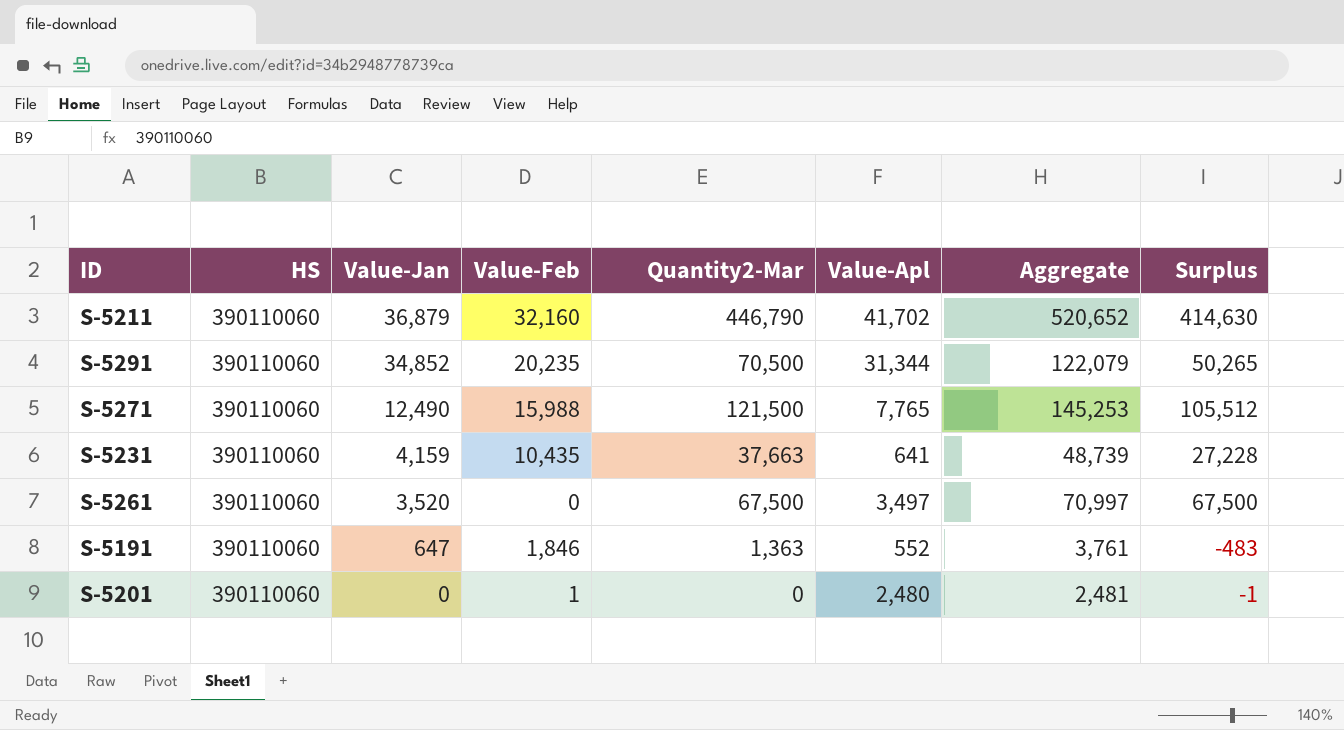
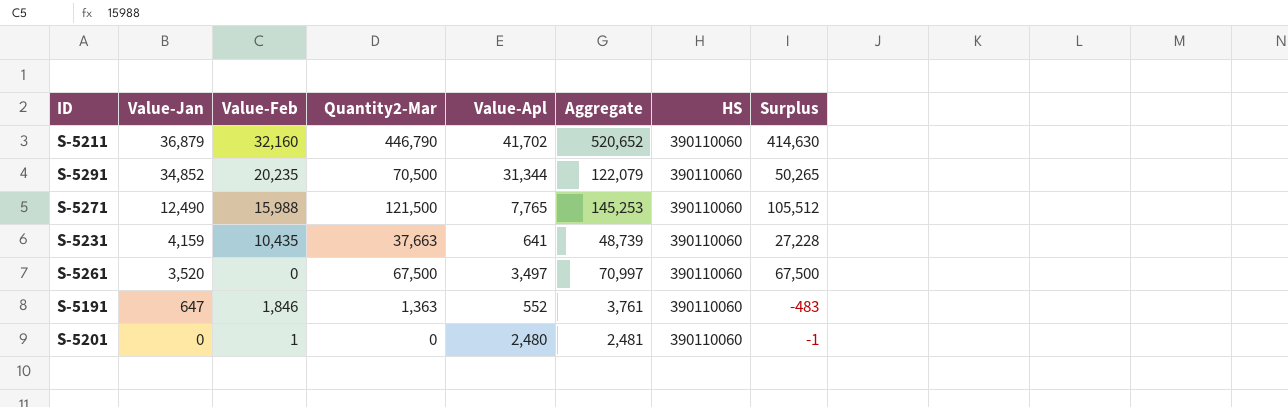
column HS | position: 2 -> 7

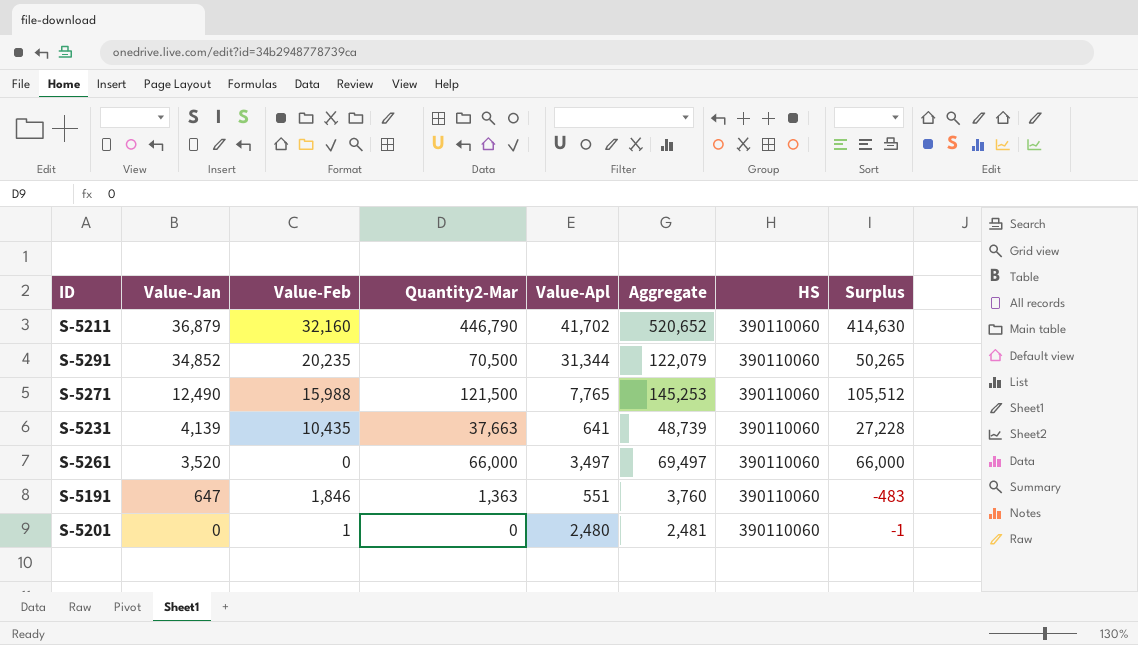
S-5231 | Value-Jan: 4,159 -> 4,139
S-5261 | Quantity2-Mar: 67,500 -> 66,000
S-5261 | Aggregate: 70,997 -> 69,497
S-5261 | Surplus: 67,500 -> 66,000
S-5191 | Value-Apl: 552 -> 551
S-5191 | Aggregate: 3,761 -> 3,760

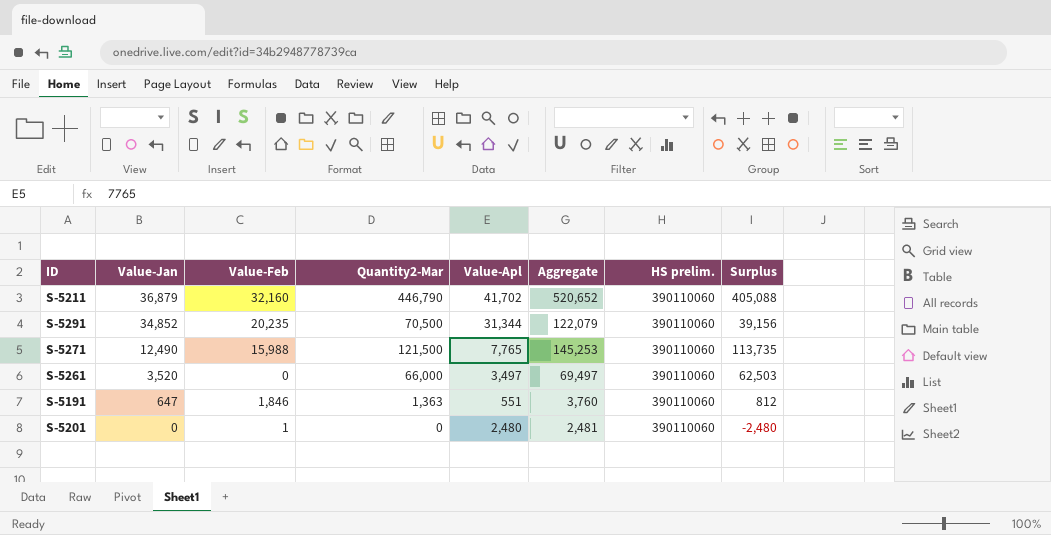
column name: HS -> HS prelim.
column Surplus | formula: [Quantity2-Mar] - [Value-Feb] -> [Quantity2-Mar] - [Value-Apl]
row S-5231: 4,139 | 10,435 | 37,663 | 641 | 48,739 | 390110060 | 27,228 -> none

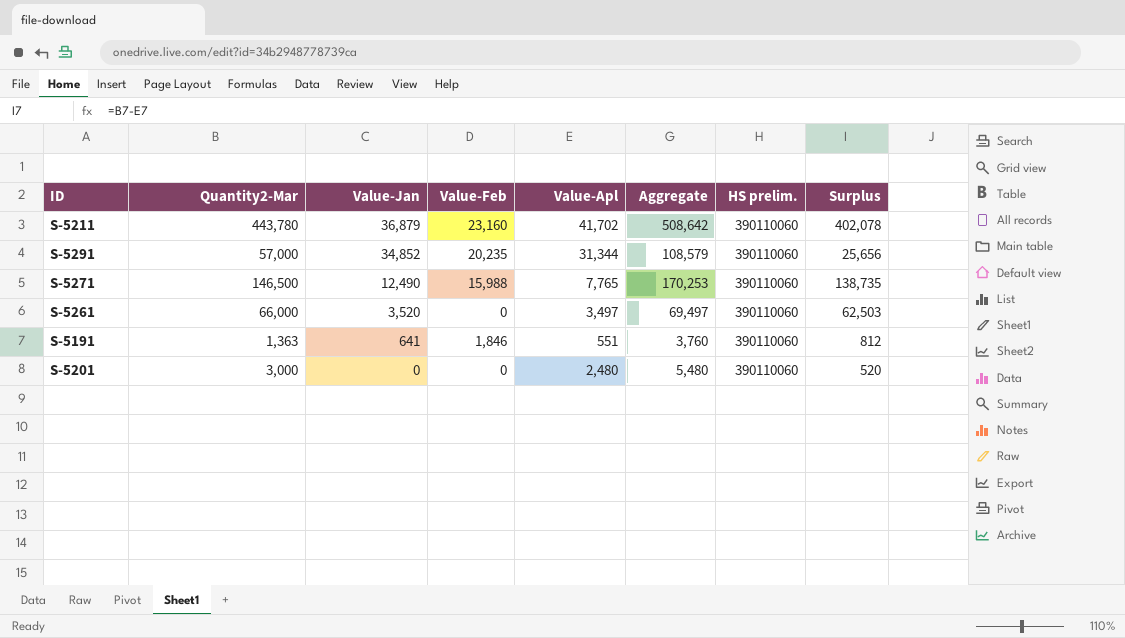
column Quantity2-Mar | position: 4 -> 2
S-5211 | Quantity2-Mar: 446,790 -> 443,780
S-5211 | Value-Feb: 32,160 -> 23,160
S-5211 | Aggregate: 520,652 -> 508,642
S-5211 | Surplus: 405,088 -> 402,078
S-5291 | Quantity2-Mar: 70,500 -> 57,000
S-5291 | Aggregate: 122,079 -> 108,579
S-5291 | Surplus: 39,156 -> 25,656
S-5271 | Quantity2-Mar: 121,500 -> 146,500
S-5271 | Aggregate: 145,253 -> 170,253
S-5271 | Surplus: 113,735 -> 138,735
S-5191 | Value-Jan: 647 -> 641
S-5201 | Quantity2-Mar: 0 -> 3,000
S-5201 | Value-Feb: 1 -> 0
S-5201 | Aggregate: 2,481 -> 5,480
S-5201 | Surplus: -2,480 -> 520

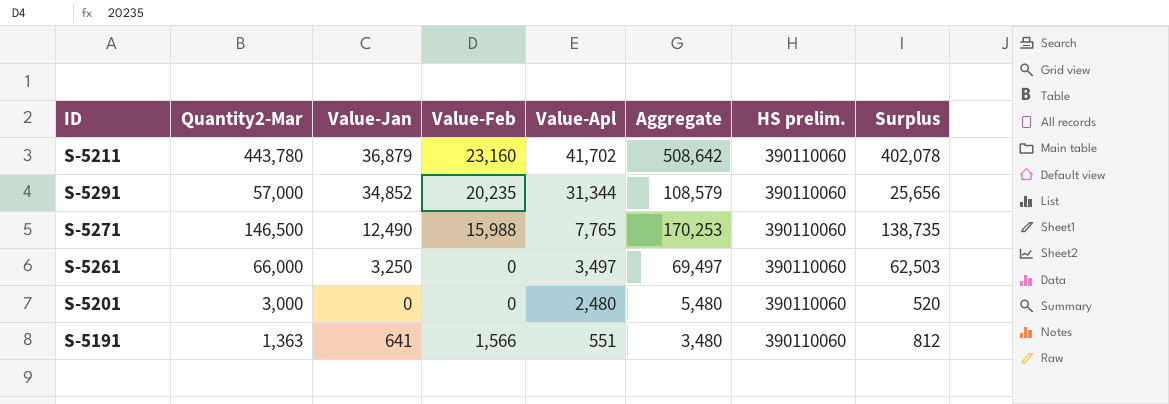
row order: Value-Jan descending -> Value-Apl descending
S-5261 | Value-Jan: 3,520 -> 3,250
S-5191 | Value-Feb: 1,846 -> 1,566
S-5191 | Aggregate: 3,760 -> 3,480

